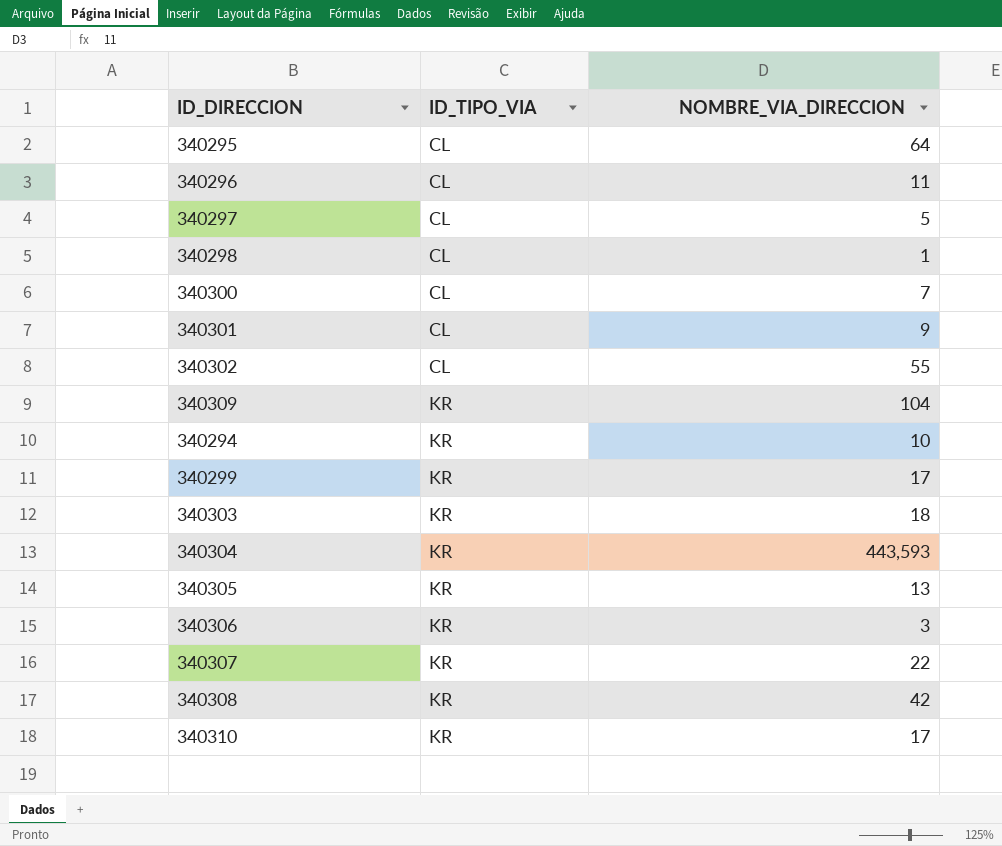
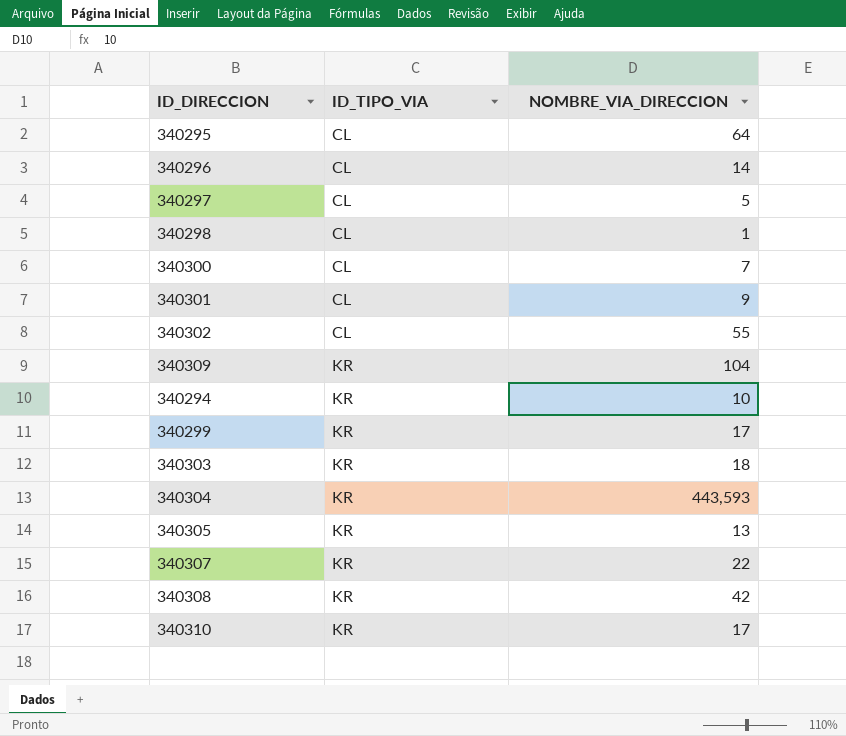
row 340306: KR | 3 -> none
340296 | NOMBRE_VIA_DIRECCION: 11 -> 14

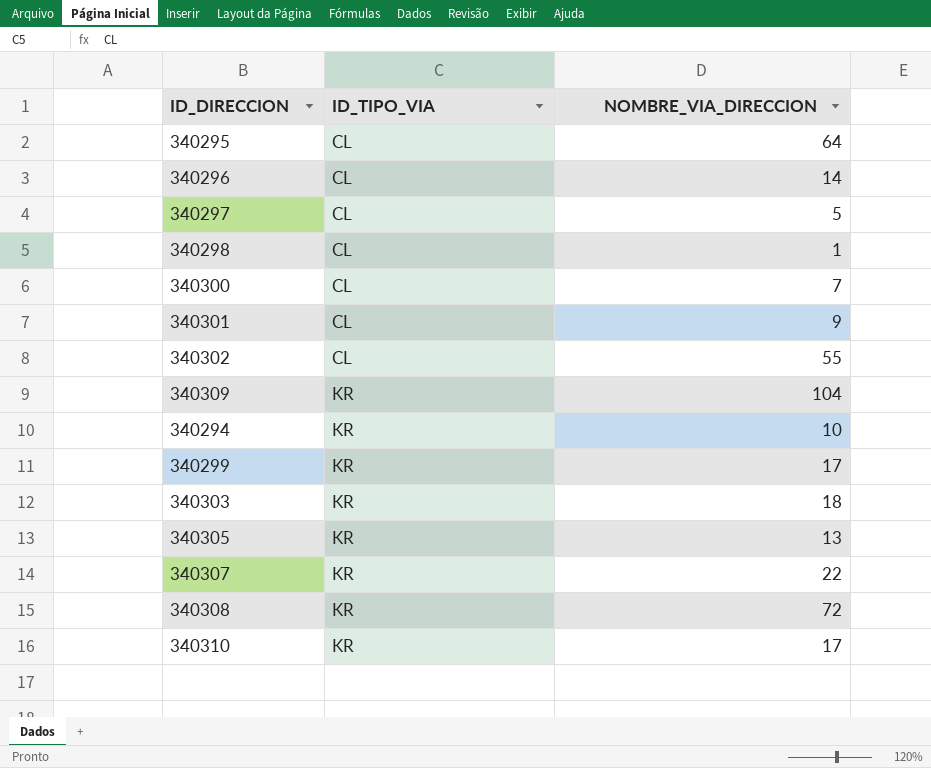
row 340304: KR | 443,593 -> none
340308 | NOMBRE_VIA_DIRECCION: 42 -> 72

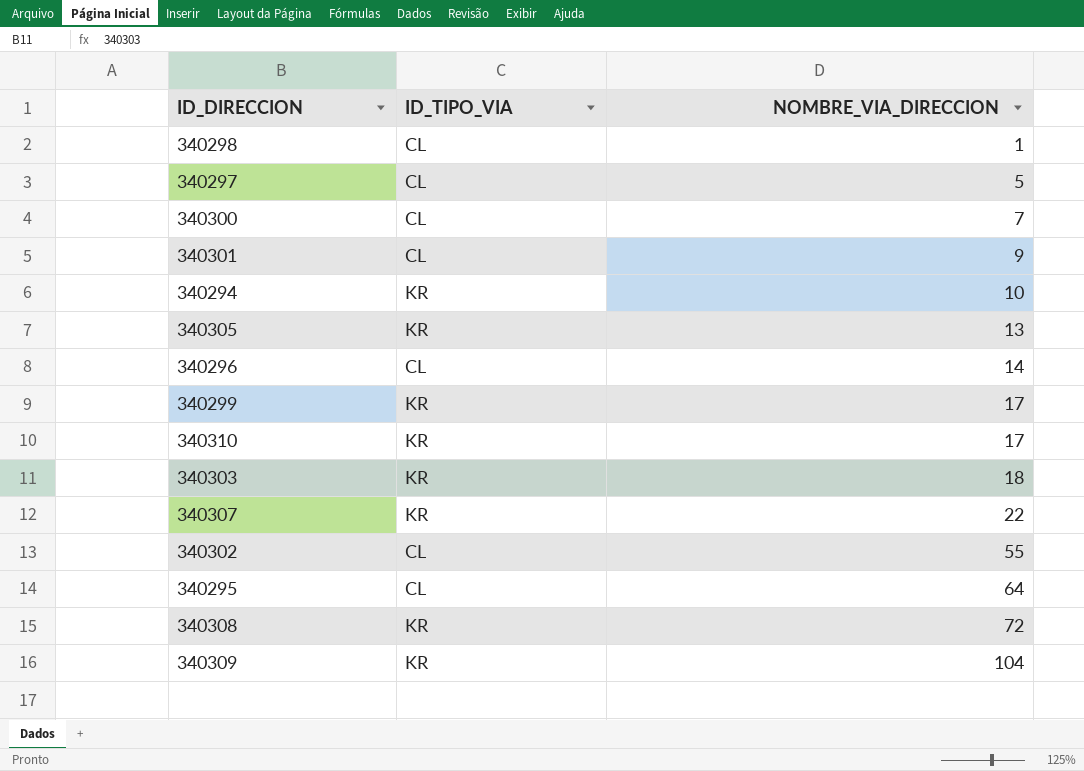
row order: ID_TIPO_VIA ascending -> NOMBRE_VIA_DIRECCION ascending

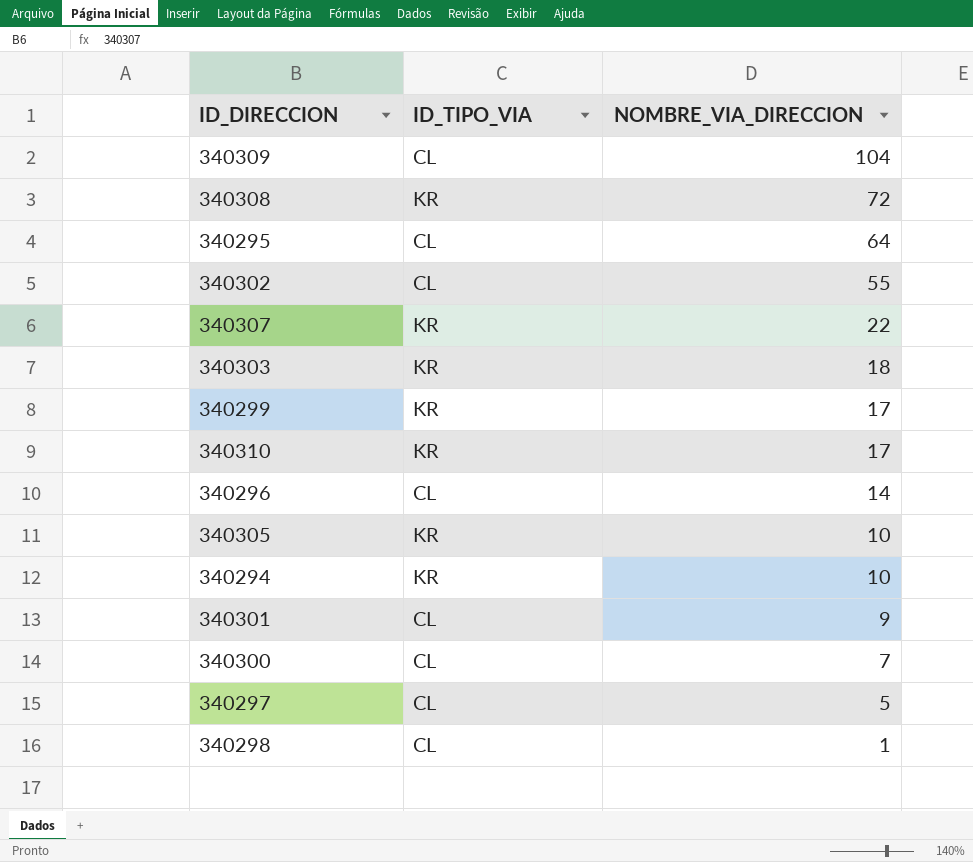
row order: NOMBRE_VIA_DIRECCION ascending -> NOMBRE_VIA_DIRECCION descending
340309 | ID_TIPO_VIA: KR -> CL
340305 | NOMBRE_VIA_DIRECCION: 13 -> 10

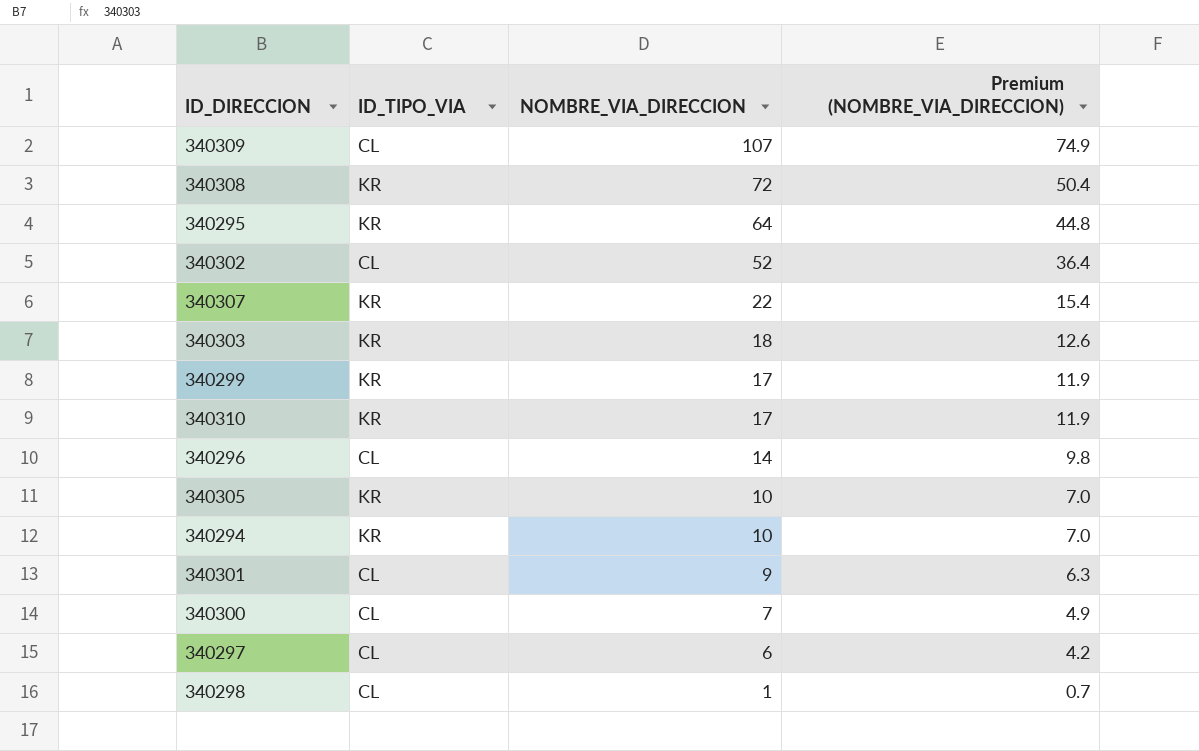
column Premium (NOMBRE_VIA_DIRECCION) | formula: none -> [NOMBRE_VIA_DIRECCION] * 0.7
340309 | NOMBRE_VIA_DIRECCION: 104 -> 107
340295 | ID_TIPO_VIA: CL -> KR
340302 | NOMBRE_VIA_DIRECCION: 55 -> 52
340297 | NOMBRE_VIA_DIRECCION: 5 -> 6

